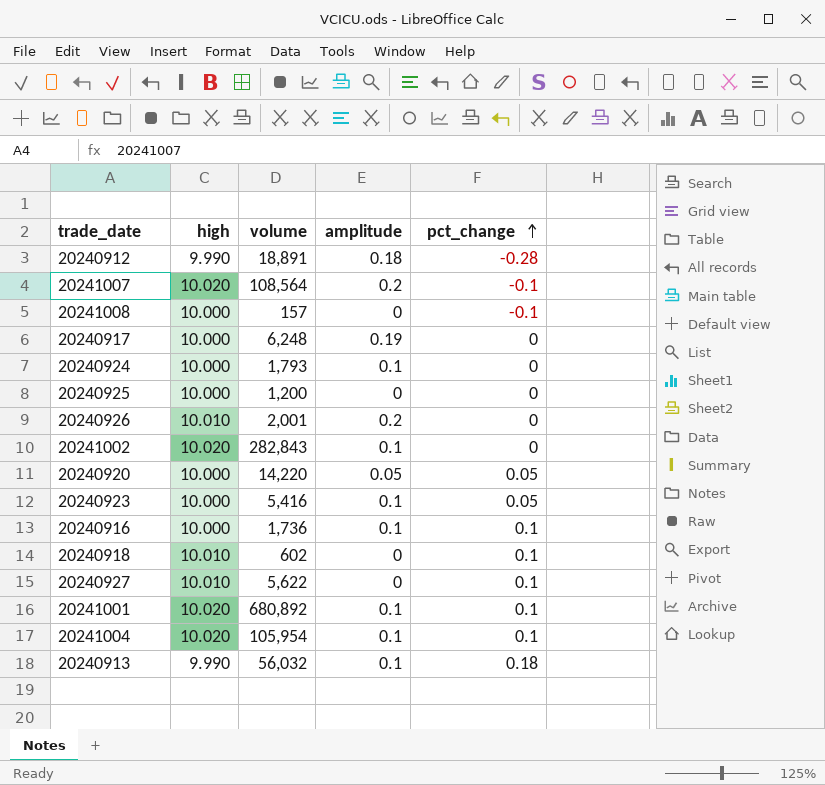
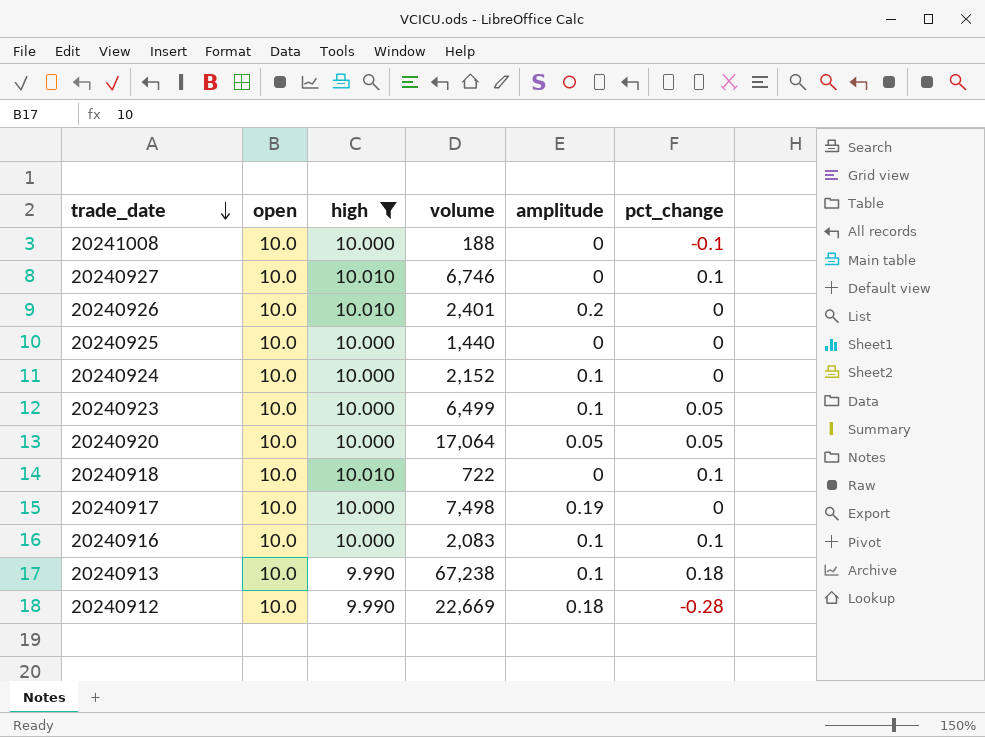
filter: none -> high != 10.020
row order: pct_change ascending -> trade_date descending
column open | position: none -> 2
20241008 | volume: 157 -> 188
20240927 | volume: 5,622 -> 6,746
20240926 | volume: 2,001 -> 2,401
20240925 | volume: 1,200 -> 1,440
20240924 | volume: 1,793 -> 2,152
20240923 | volume: 5,416 -> 6,499
20240920 | volume: 14,220 -> 17,064
20240918 | volume: 602 -> 722
20240917 | volume: 6,248 -> 7,498
20240916 | volume: 1,736 -> 2,083
20240913 | volume: 56,032 -> 67,238
20240912 | volume: 18,891 -> 22,669

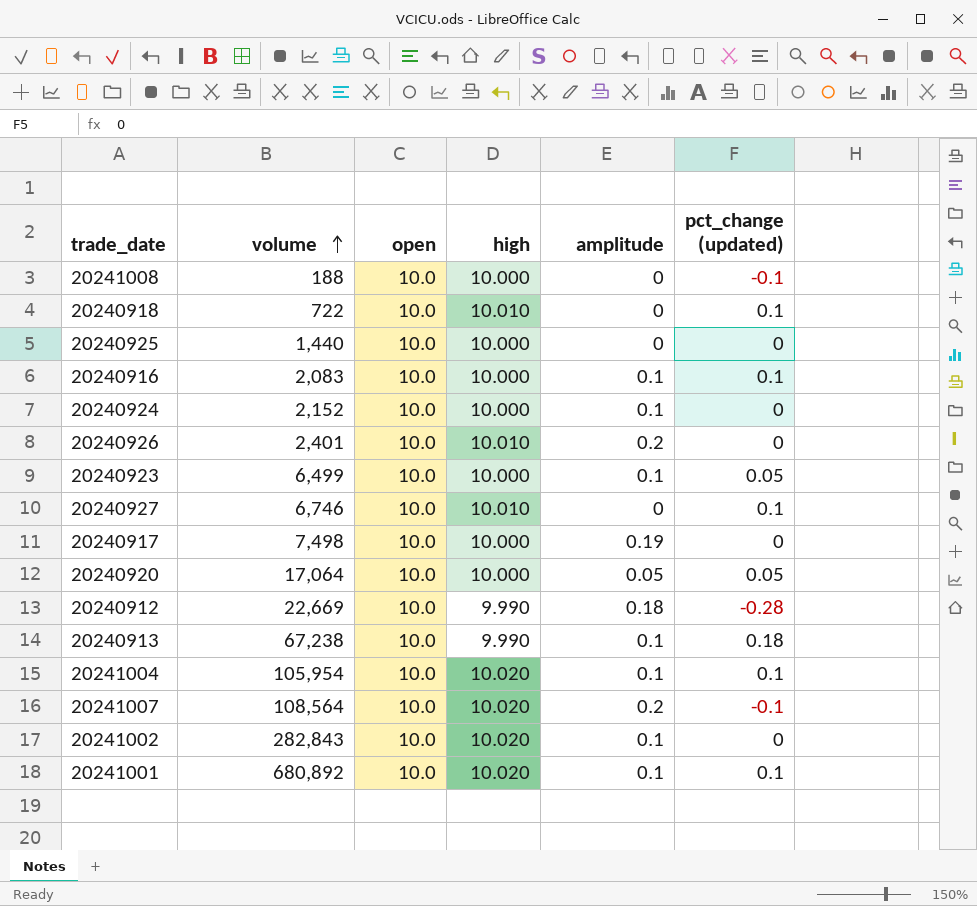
filter: high != 10.020 -> none
row order: trade_date descending -> volume ascending
column volume | position: 4 -> 2
column name: pct_change -> pct_change (updated)

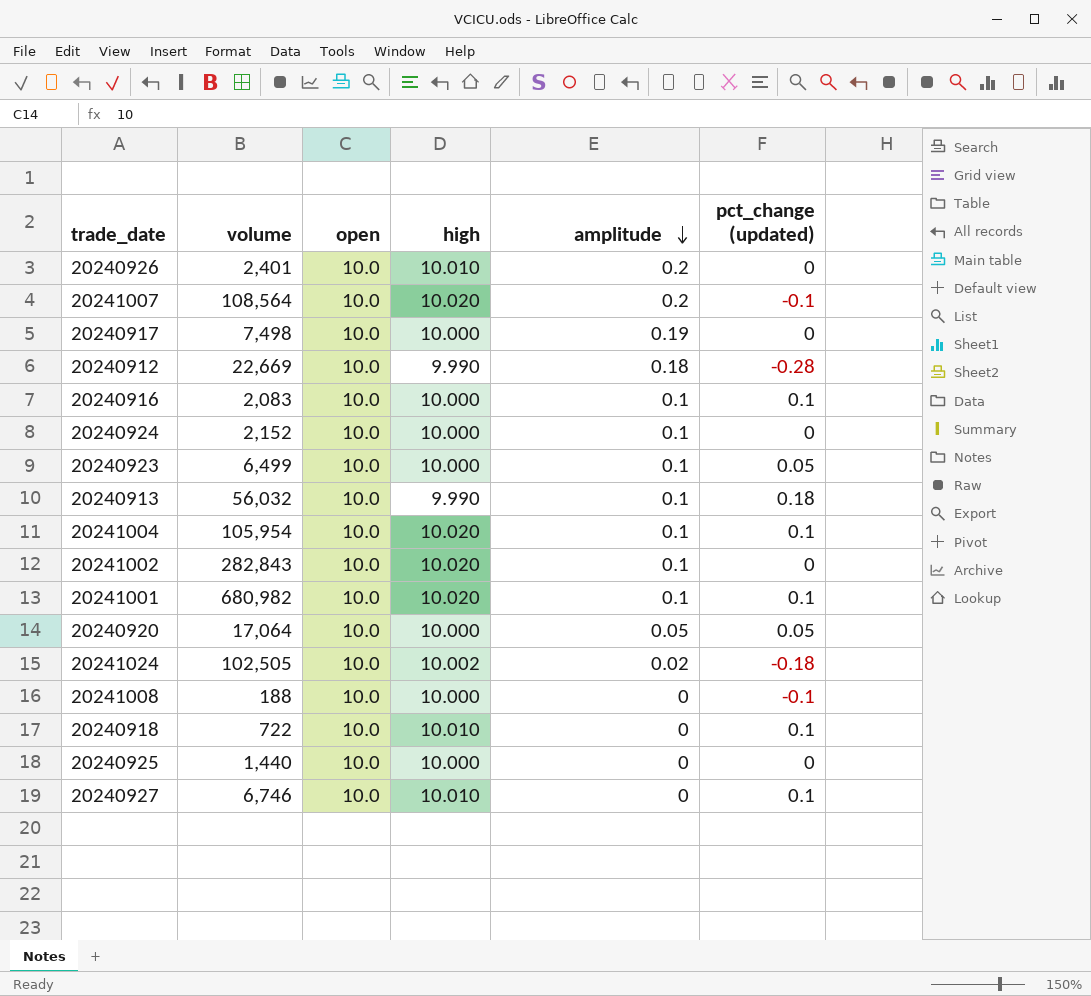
row order: volume ascending -> amplitude descending
20240913 | volume: 67,238 -> 56,032
20241001 | volume: 680,892 -> 680,982
row 20241024: none -> 102,505 | 10.0 | 10.002 | 0.02 | -0.18

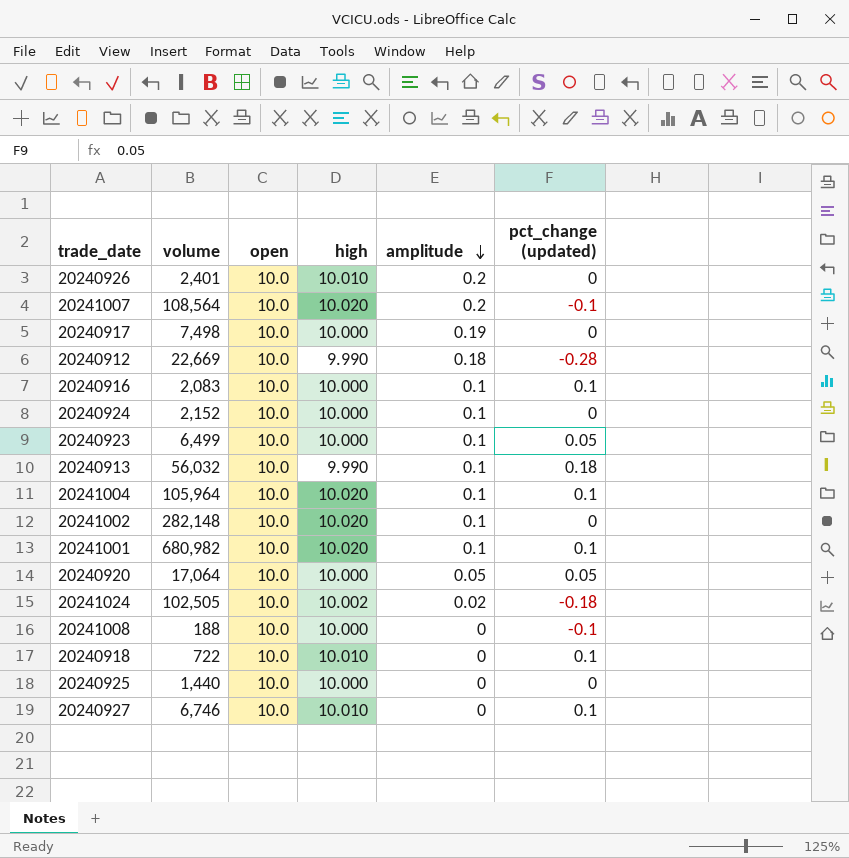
20241004 | volume: 105,954 -> 105,964
20241002 | volume: 282,843 -> 282,148

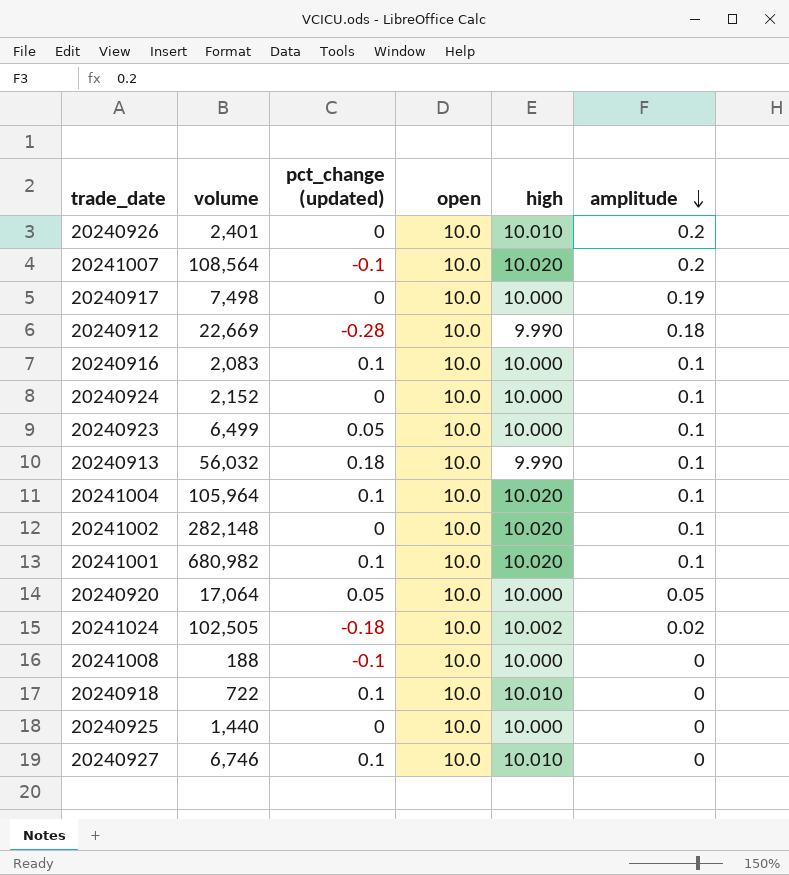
column pct_change (updated) | position: 6 -> 3

